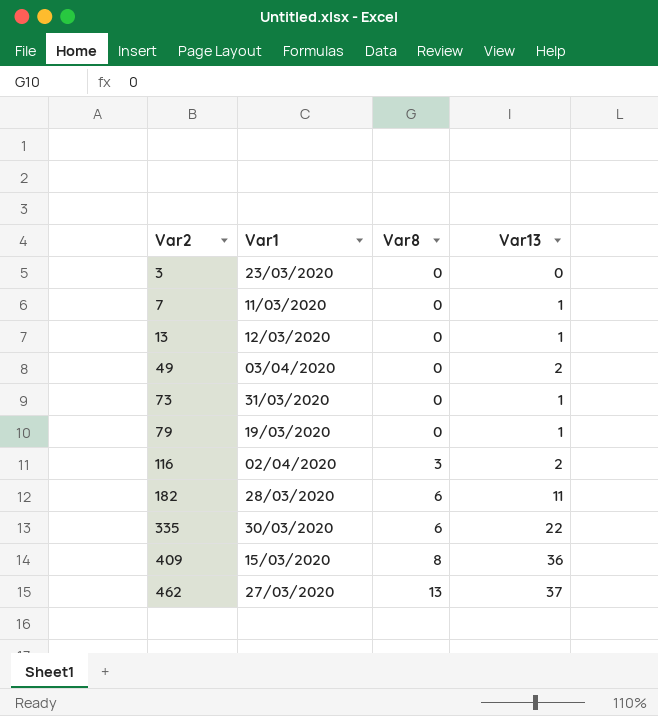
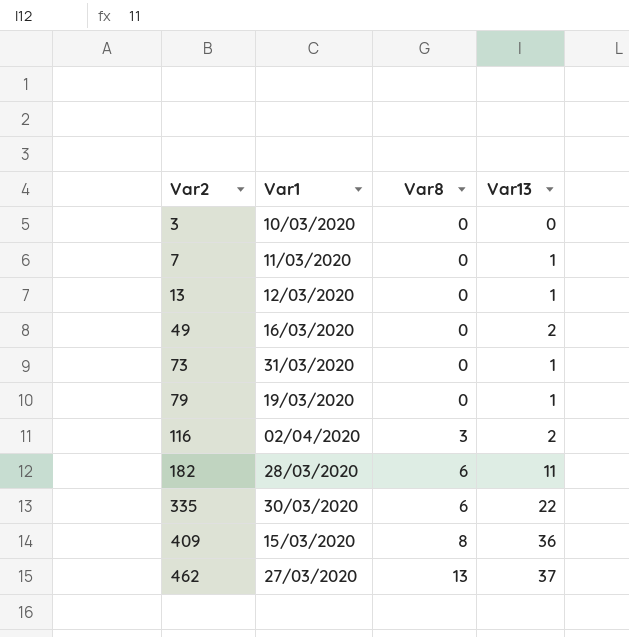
3 | Var1: 23/03/2020 -> 10/03/2020
49 | Var1: 03/04/2020 -> 16/03/2020

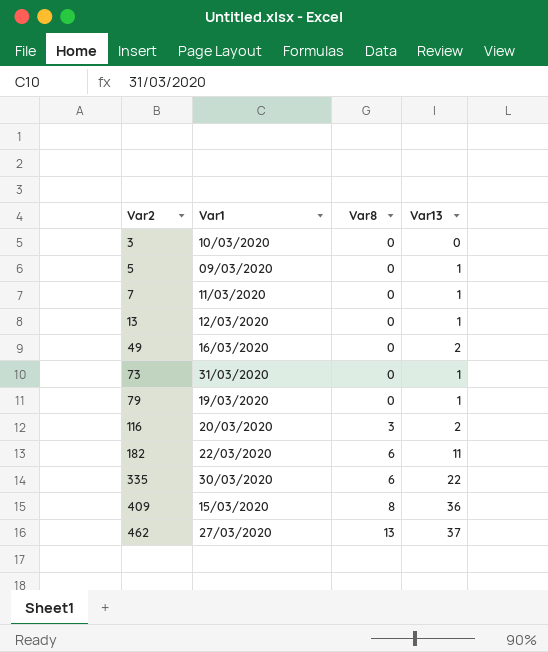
row 5: none -> 09/03/2020 | 0 | 1
116 | Var1: 02/04/2020 -> 20/03/2020
182 | Var1: 28/03/2020 -> 22/03/2020

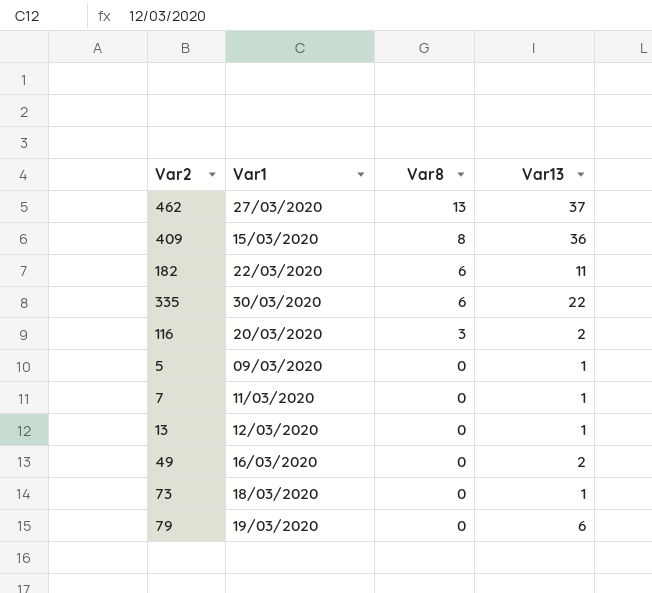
row order: Var2 ascending -> Var8 descending
row 3: 10/03/2020 | 0 | 0 -> none
73 | Var1: 31/03/2020 -> 18/03/2020
79 | Var13: 1 -> 6

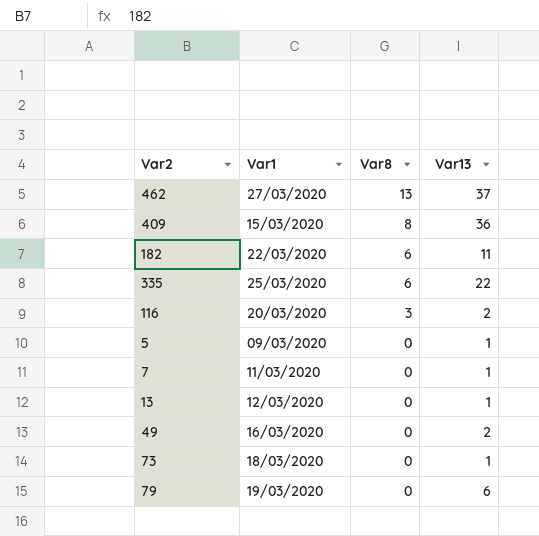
335 | Var1: 30/03/2020 -> 25/03/2020

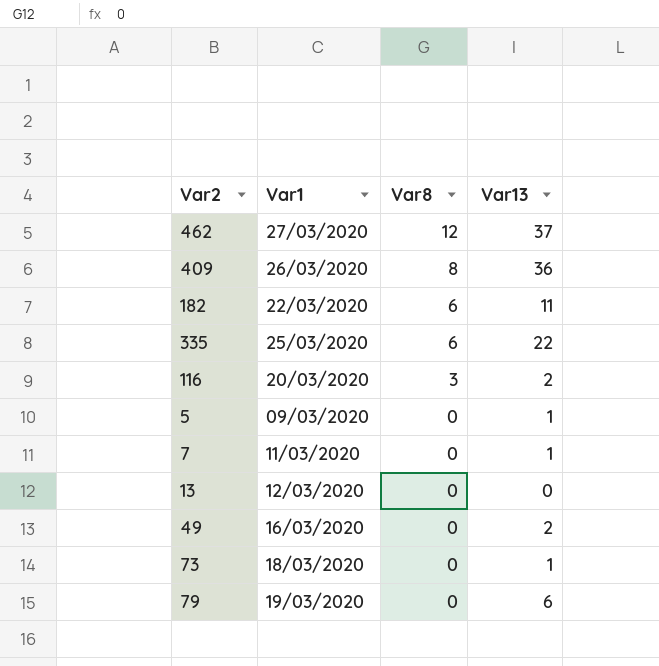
462 | Var8: 13 -> 12
409 | Var1: 15/03/2020 -> 26/03/2020
13 | Var13: 1 -> 0

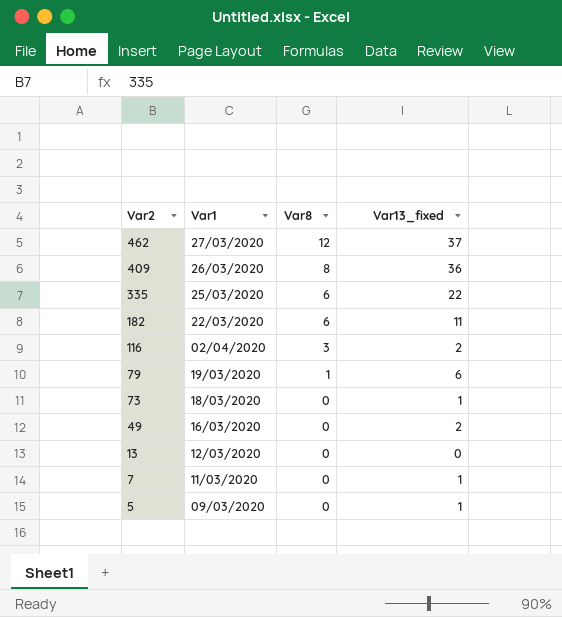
row order: Var8 descending -> Var2 descending
column name: Var13 -> Var13_fixed
116 | Var1: 20/03/2020 -> 02/04/2020
79 | Var8: 0 -> 1

